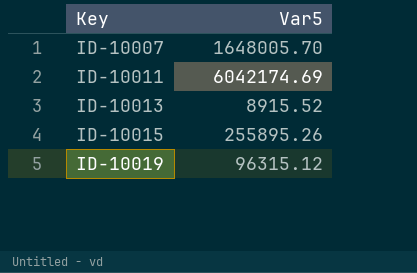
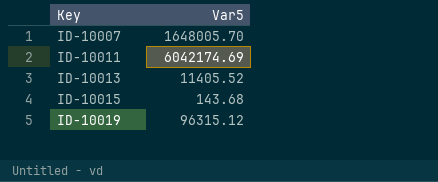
ID-10013 | Var5: 8915.52 -> 11405.52
ID-10015 | Var5: 255895.26 -> 143.68

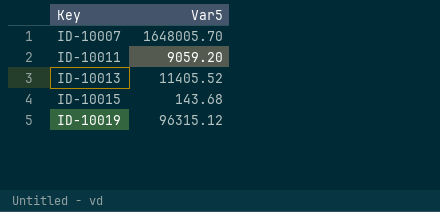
ID-10011 | Var5: 6042174.69 -> 9059.20

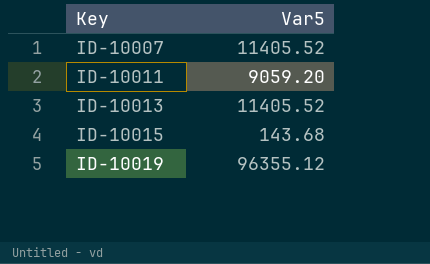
ID-10007 | Var5: 1648005.70 -> 11405.52
ID-10019 | Var5: 96315.12 -> 96355.12

